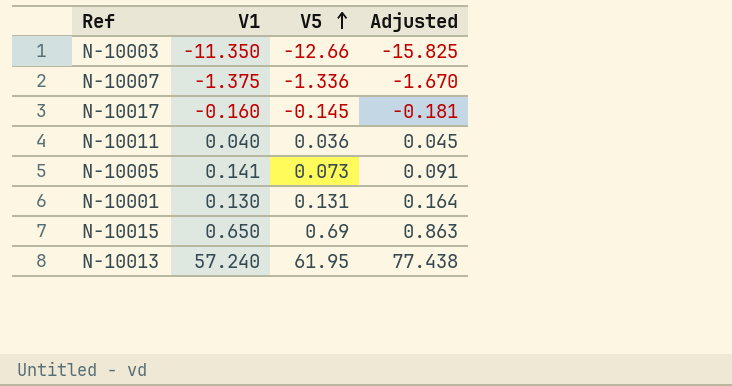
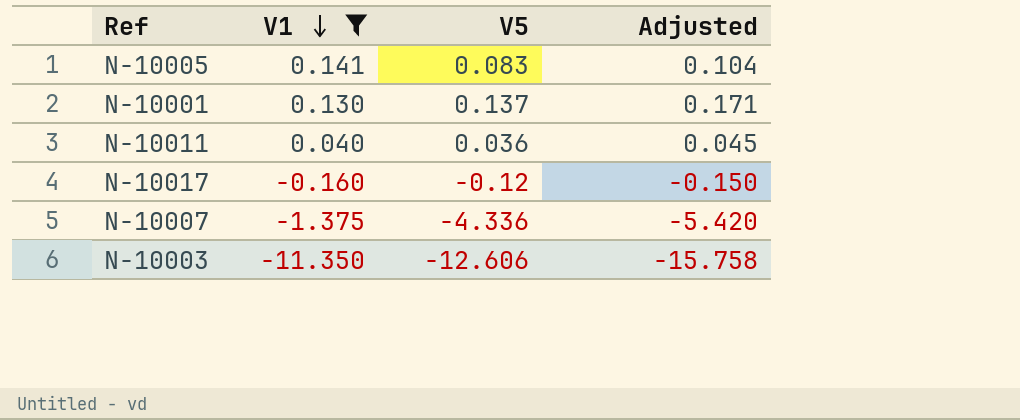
filter: none -> V1 <= 0.141
row order: V5 ascending -> V1 descending
N-10005 | V5: 0.073 -> 0.083
N-10005 | Adjusted: 0.091 -> 0.104
N-10001 | V5: 0.131 -> 0.137
N-10001 | Adjusted: 0.164 -> 0.171
N-10017 | V5: -0.145 -> -0.12
N-10017 | Adjusted: -0.181 -> -0.150
N-10007 | V5: -1.336 -> -4.336
N-10007 | Adjusted: -1.670 -> -5.420
N-10003 | V5: -12.66 -> -12.606
N-10003 | Adjusted: -15.825 -> -15.758

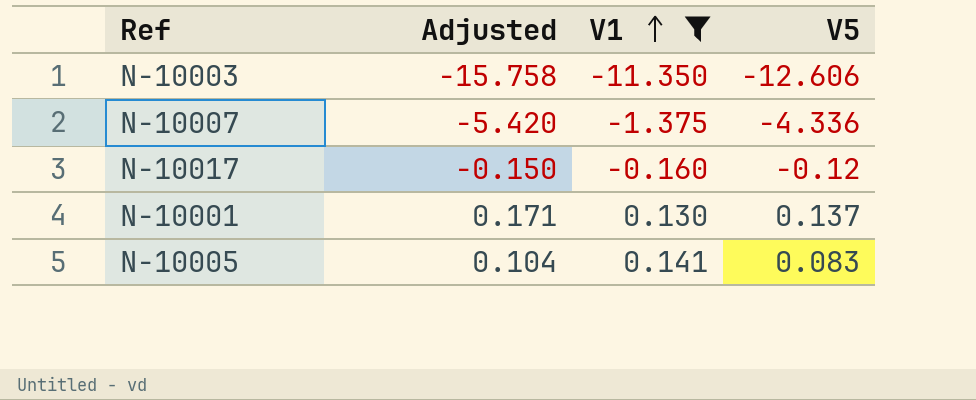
row order: V1 descending -> V1 ascending
column Adjusted | position: 4 -> 2
row N-10011: 0.040 | 0.036 | 0.045 -> none

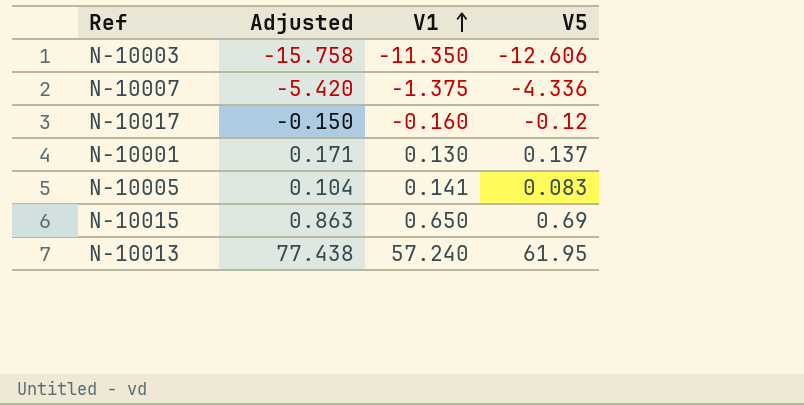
filter: V1 <= 0.141 -> none

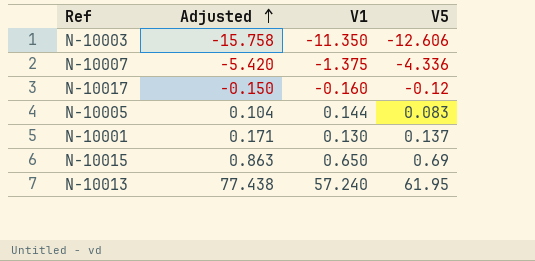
row order: V1 ascending -> Adjusted ascending
N-10005 | V1: 0.141 -> 0.144

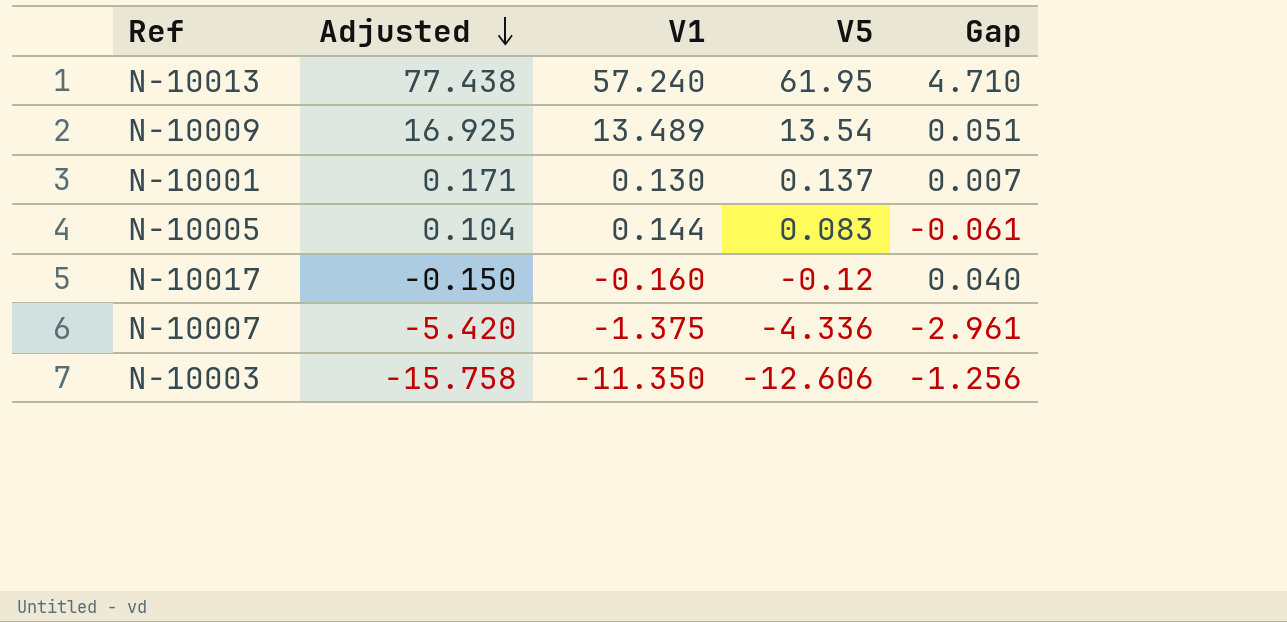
row order: Adjusted ascending -> Adjusted descending
column Gap | formula: none -> [V5] - [V1]
row N-10015: 0.863 | 0.650 | 0.69 -> none
row N-10009: none -> 16.925 | 13.489 | 13.54 | 0.051

